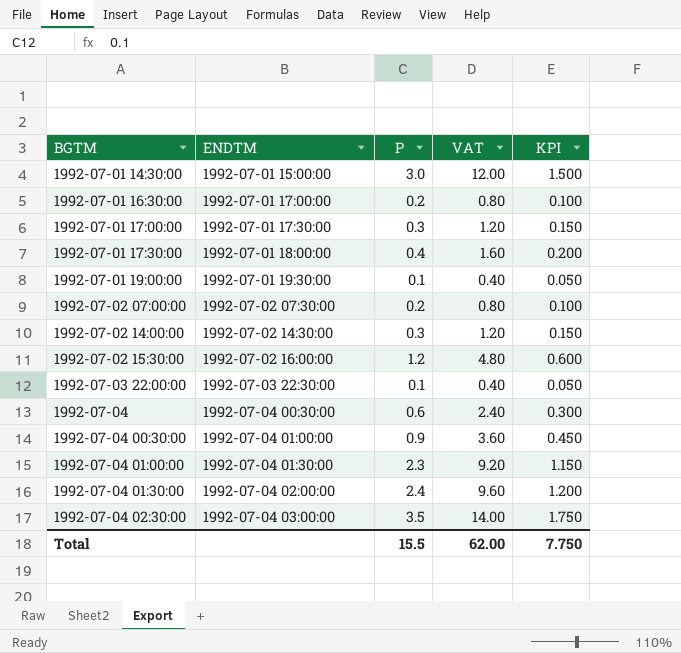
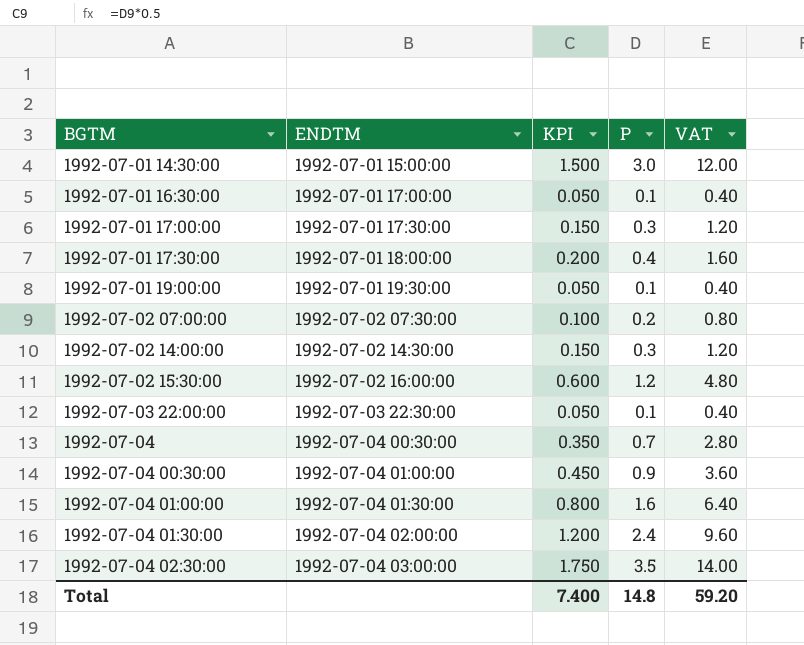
column KPI | position: 5 -> 3
1992-07-01 16:30:00 | KPI: 0.100 -> 0.050
1992-07-01 16:30:00 | P: 0.2 -> 0.1
1992-07-01 16:30:00 | VAT: 0.80 -> 0.40
1992-07-04 | KPI: 0.300 -> 0.350
1992-07-04 | P: 0.6 -> 0.7
1992-07-04 | VAT: 2.40 -> 2.80
1992-07-04 01:00:00 | KPI: 1.150 -> 0.800
1992-07-04 01:00:00 | P: 2.3 -> 1.6
1992-07-04 01:00:00 | VAT: 9.20 -> 6.40
Total | KPI: 7.750 -> 7.400
Total | P: 15.5 -> 14.8
Total | VAT: 62.00 -> 59.20

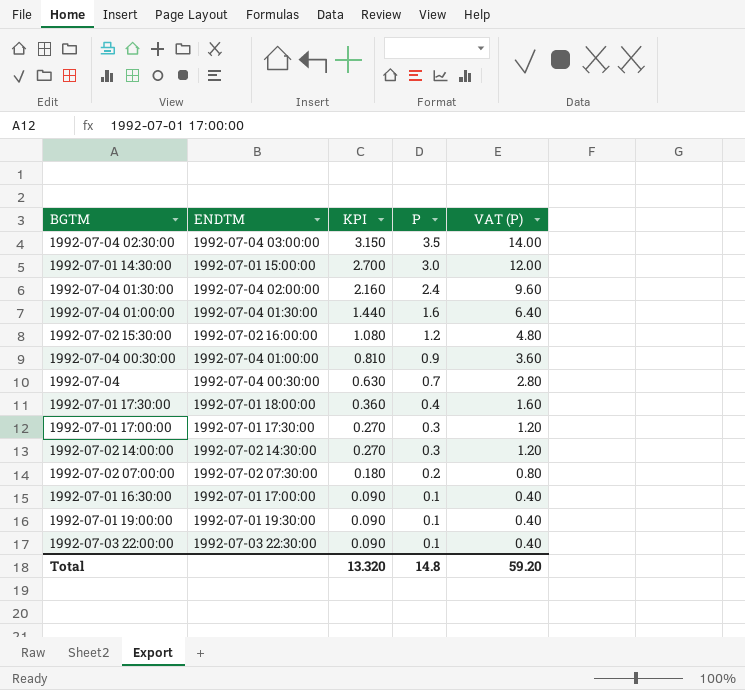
row order: BGTM ascending -> KPI descending
column KPI | formula: [P] * 0.5 -> [P] * 0.9
column name: VAT -> VAT (P)
Total | KPI: 7.400 -> 13.320

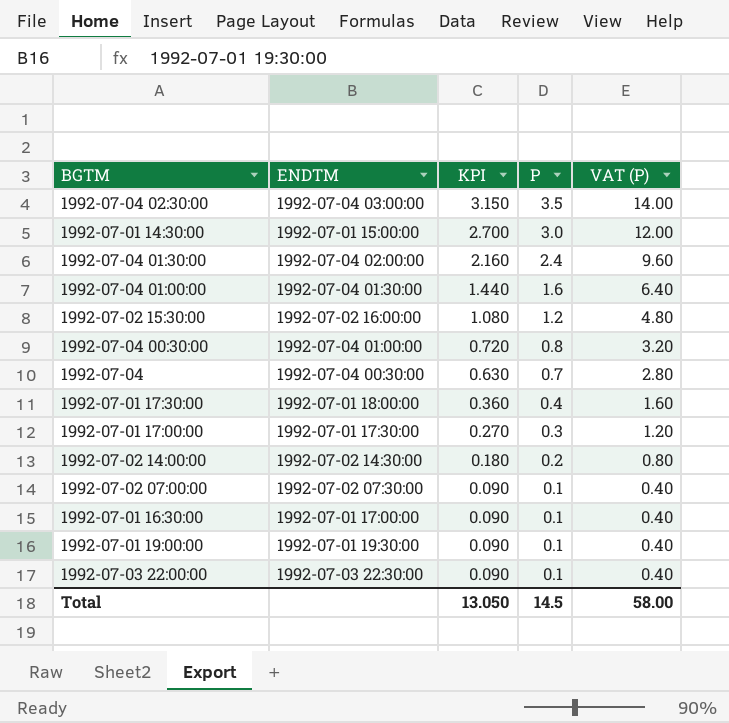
1992-07-04 00:30:00 | KPI: 0.810 -> 0.720
1992-07-04 00:30:00 | P: 0.9 -> 0.8
1992-07-04 00:30:00 | VAT (P): 3.60 -> 3.20
1992-07-02 14:00:00 | KPI: 0.270 -> 0.180
1992-07-02 14:00:00 | P: 0.3 -> 0.2
1992-07-02 14:00:00 | VAT (P): 1.20 -> 0.80
1992-07-02 07:00:00 | KPI: 0.180 -> 0.090
1992-07-02 07:00:00 | P: 0.2 -> 0.1
1992-07-02 07:00:00 | VAT (P): 0.80 -> 0.40
Total | KPI: 13.320 -> 13.050
Total | P: 14.8 -> 14.5
Total | VAT (P): 59.20 -> 58.00

